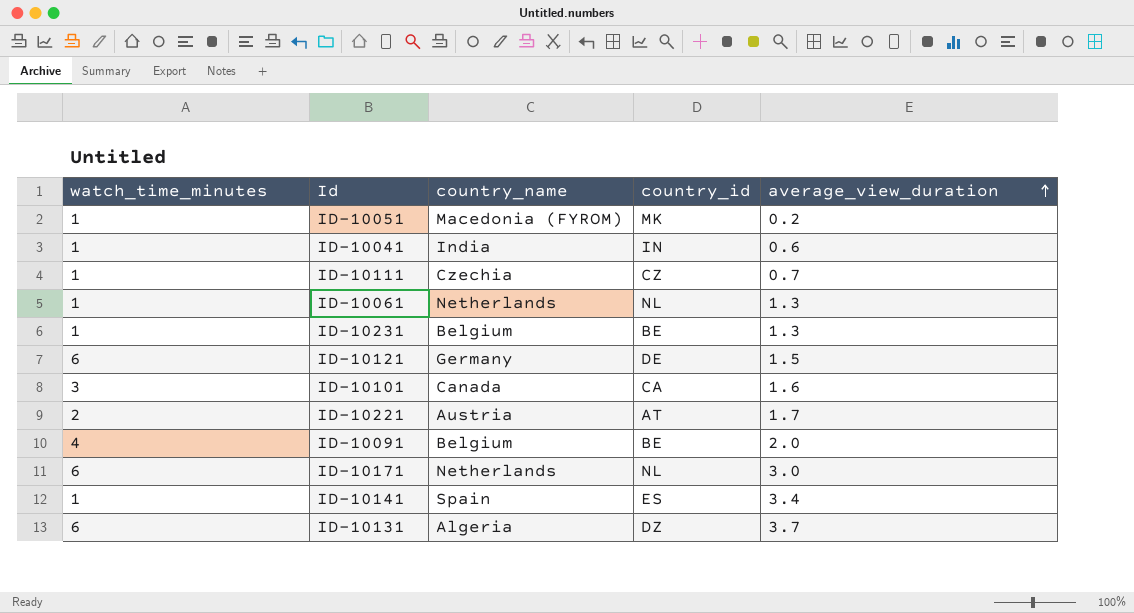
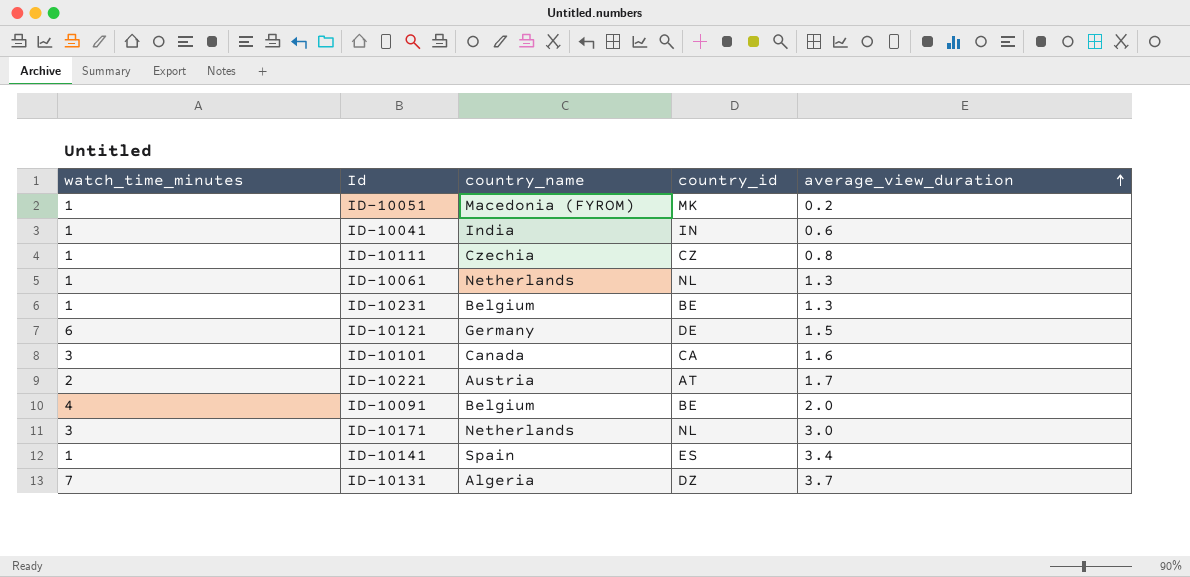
ID-10111 | average_view_duration: 0.7 -> 0.8
ID-10171 | watch_time_minutes: 6 -> 3
ID-10131 | watch_time_minutes: 6 -> 7

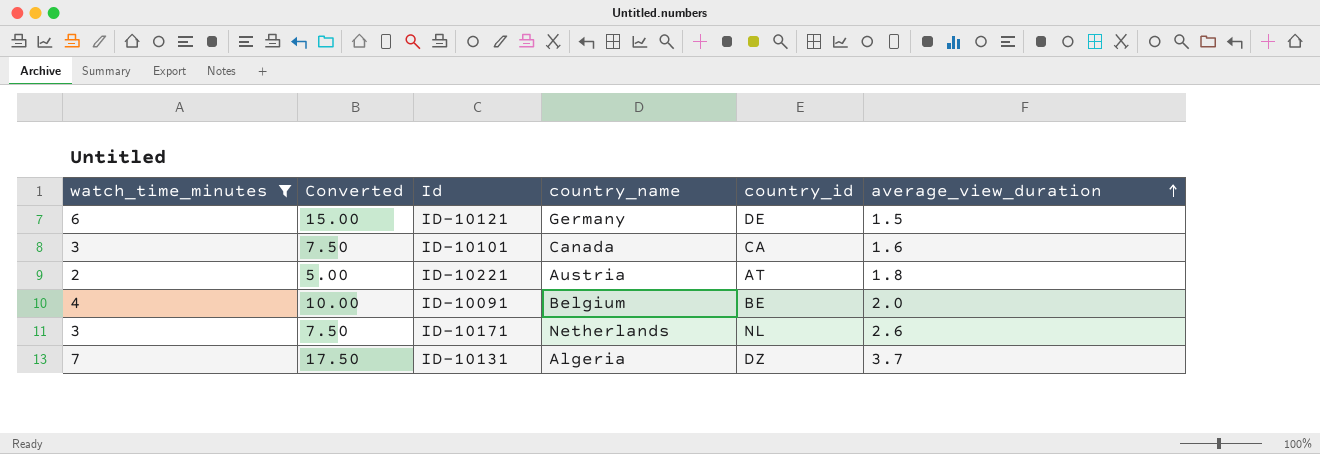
filter: none -> watch_time_minutes != 1
column Converted | formula: none -> [watch_time_minutes] * 2.5
ID-10221 | average_view_duration: 1.7 -> 1.8
ID-10171 | average_view_duration: 3.0 -> 2.6

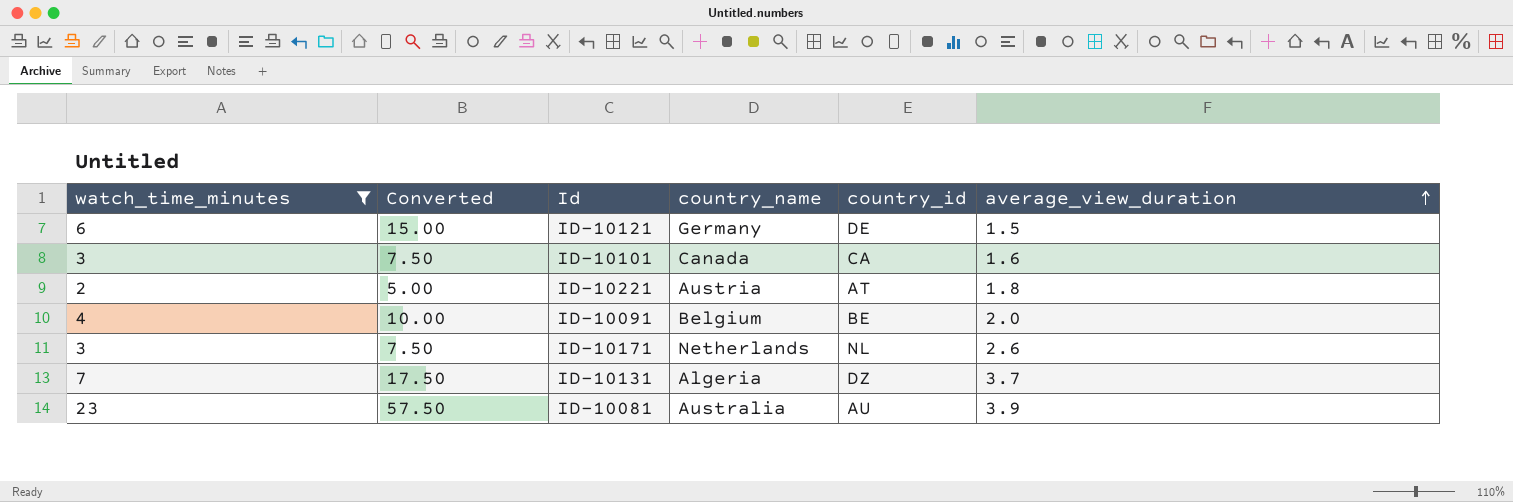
row ID-10081: none -> 23 | 57.50 | Australia | AU | 3.9

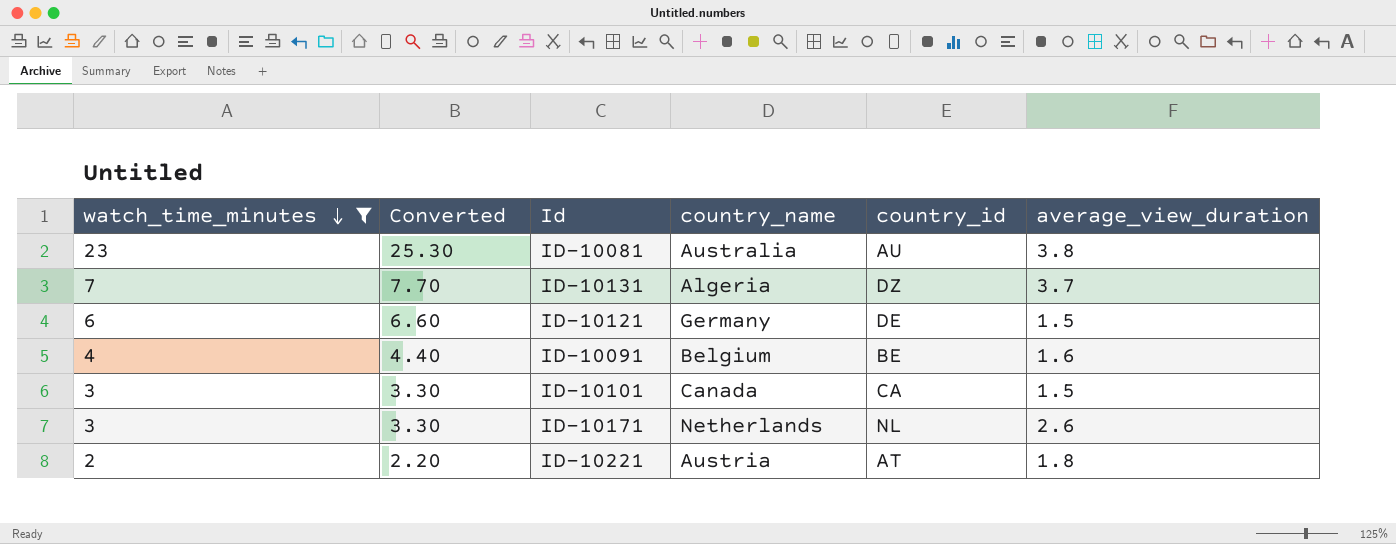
row order: average_view_duration ascending -> watch_time_minutes descending
column Converted | formula: [watch_time_minutes] * 2.5 -> [watch_time_minutes] * 1.1
ID-10081 | average_view_duration: 3.9 -> 3.8
ID-10091 | average_view_duration: 2.0 -> 1.6
ID-10101 | average_view_duration: 1.6 -> 1.5

